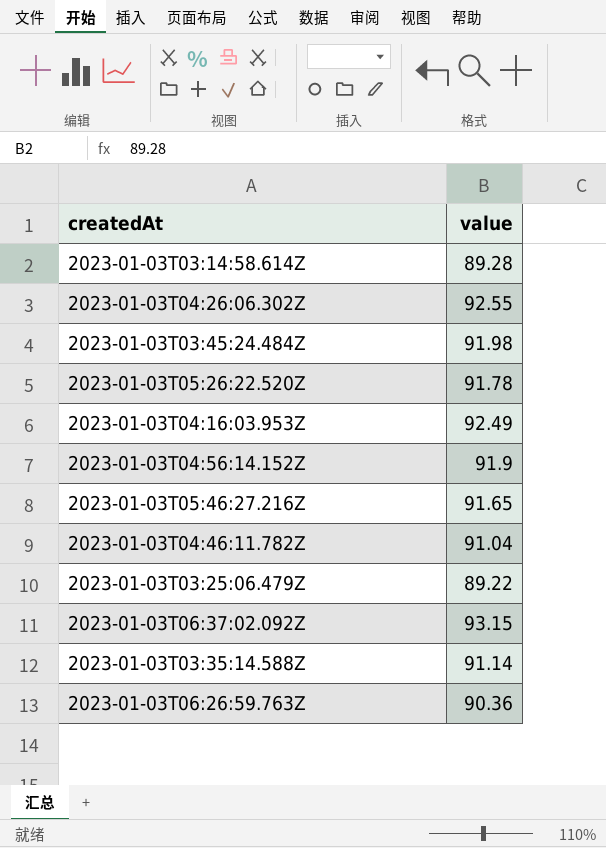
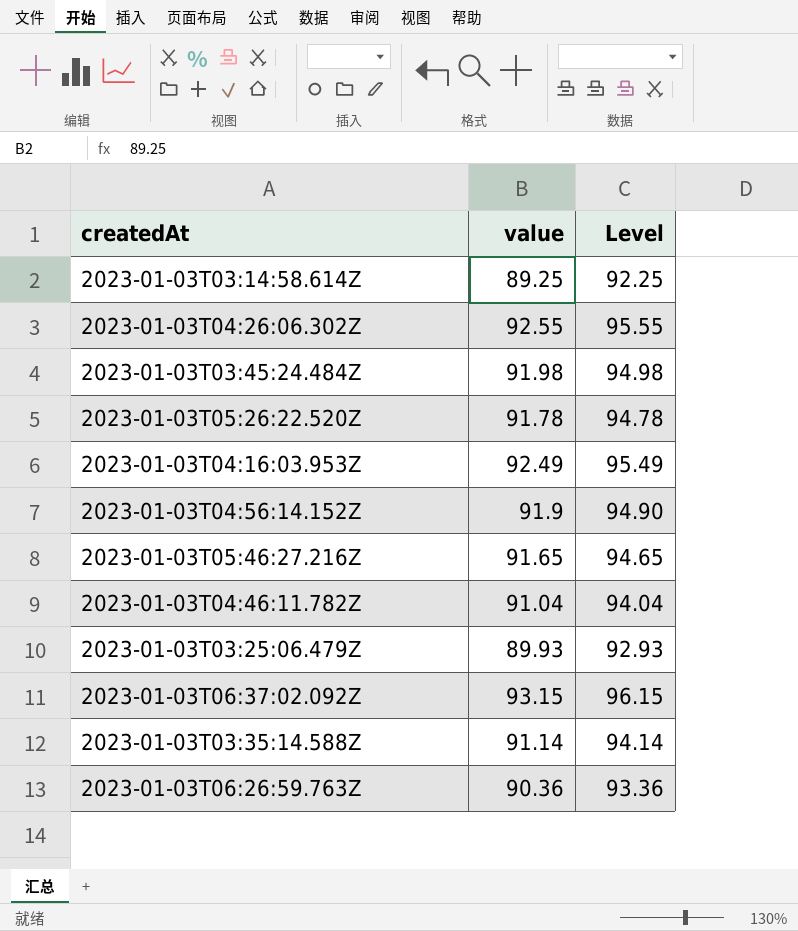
column Level | formula: none -> [value] + 3
2023-01-03T03:14:58.614Z | value: 89.28 -> 89.25
2023-01-03T03:25:06.479Z | value: 89.22 -> 89.93

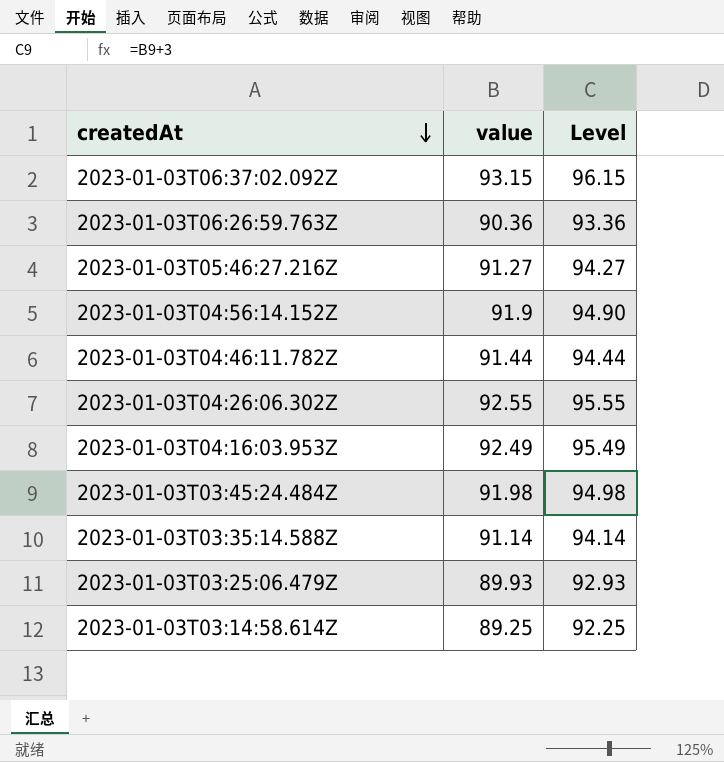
row order: none -> createdAt descending
row 2023-01-03T05:26:22.520Z: 91.78 | 94.78 -> none
2023-01-03T05:46:27.216Z | value: 91.65 -> 91.27
2023-01-03T05:46:27.216Z | Level: 94.65 -> 94.27
2023-01-03T04:46:11.782Z | value: 91.04 -> 91.44
2023-01-03T04:46:11.782Z | Level: 94.04 -> 94.44

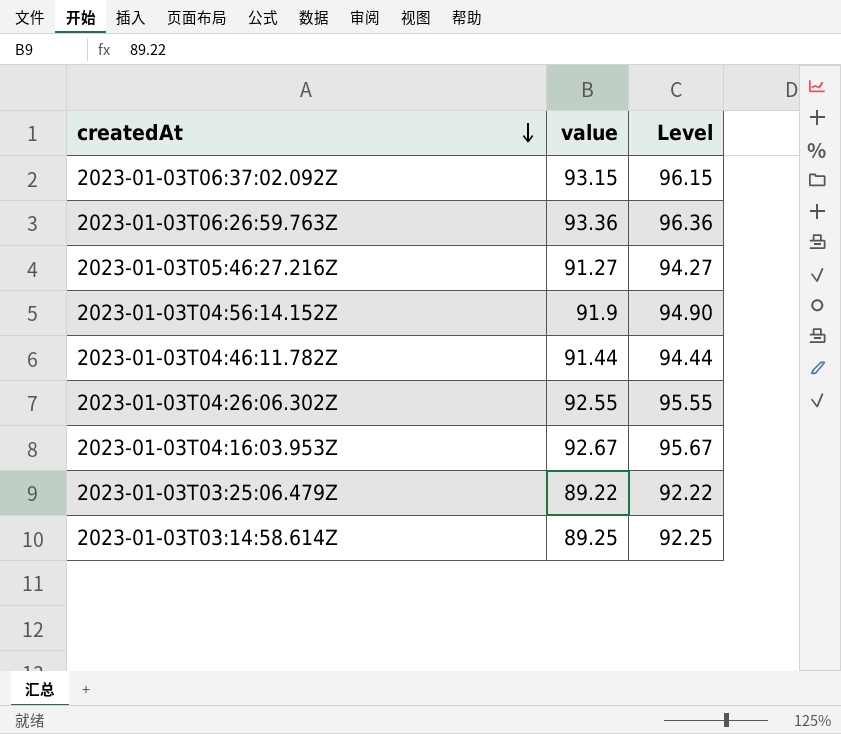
row 2023-01-03T03:45:24.484Z: 91.98 | 94.98 -> none
row 2023-01-03T03:35:14.588Z: 91.14 | 94.14 -> none
2023-01-03T06:26:59.763Z | value: 90.36 -> 93.36
2023-01-03T06:26:59.763Z | Level: 93.36 -> 96.36
2023-01-03T04:16:03.953Z | value: 92.49 -> 92.67
2023-01-03T04:16:03.953Z | Level: 95.49 -> 95.67
2023-01-03T03:25:06.479Z | value: 89.93 -> 89.22
2023-01-03T03:25:06.479Z | Level: 92.93 -> 92.22

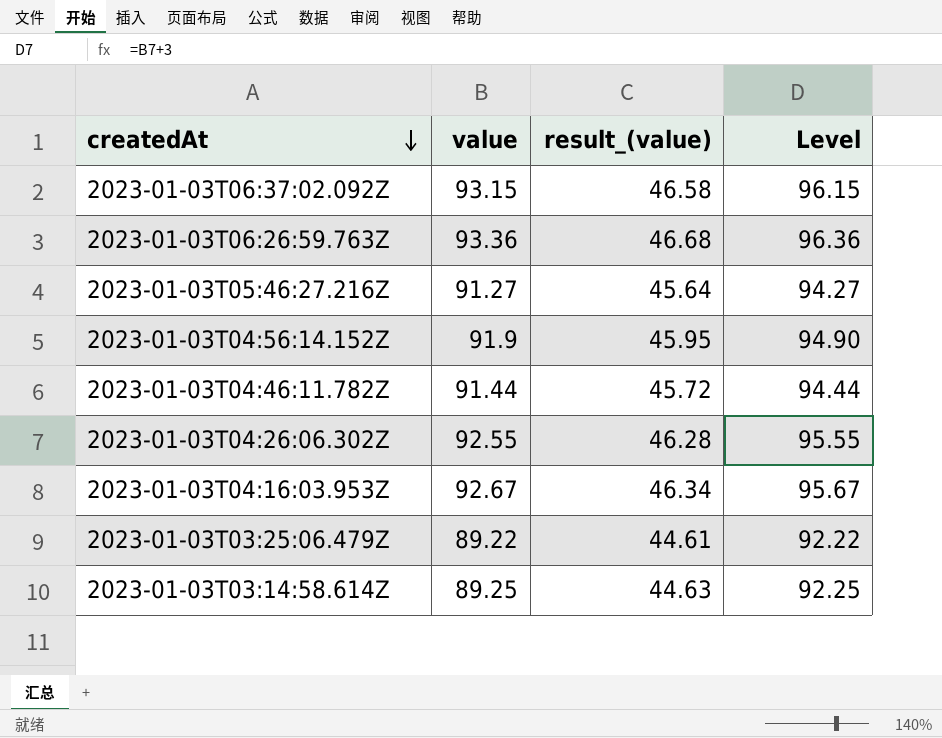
column result_(value) | formula: none -> [value] * 0.5

